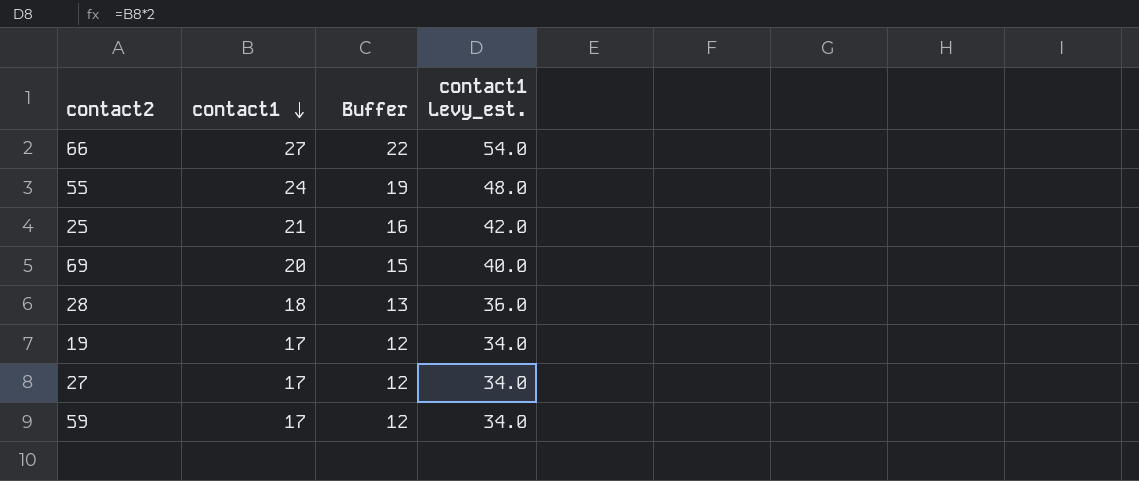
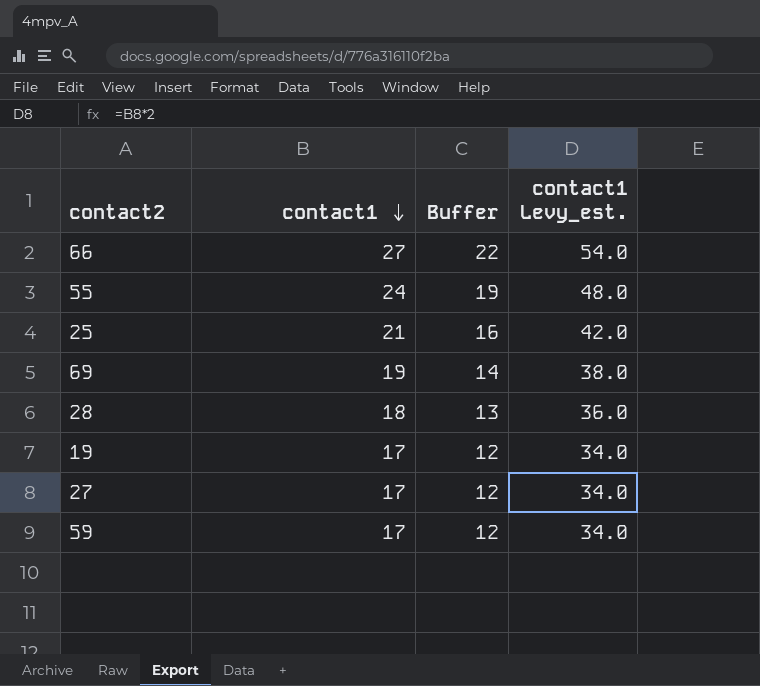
69 | contact1: 20 -> 19
69 | Buffer: 15 -> 14
69 | contact1 Levy_est.: 40.0 -> 38.0

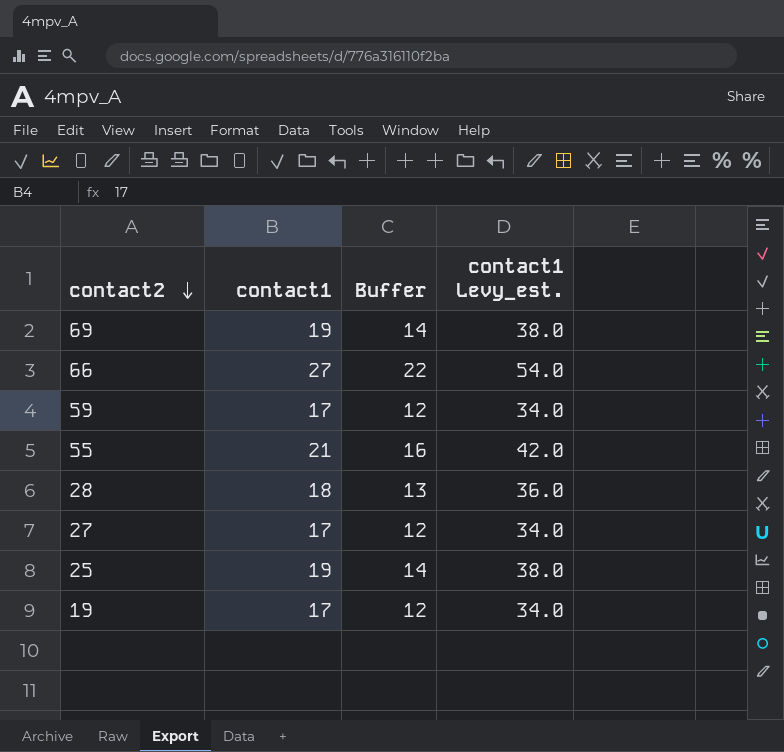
row order: contact1 descending -> contact2 descending
55 | contact1: 24 -> 21
55 | Buffer: 19 -> 16
55 | contact1 Levy_est.: 48.0 -> 42.0
25 | contact1: 21 -> 19
25 | Buffer: 16 -> 14
25 | contact1 Levy_est.: 42.0 -> 38.0

